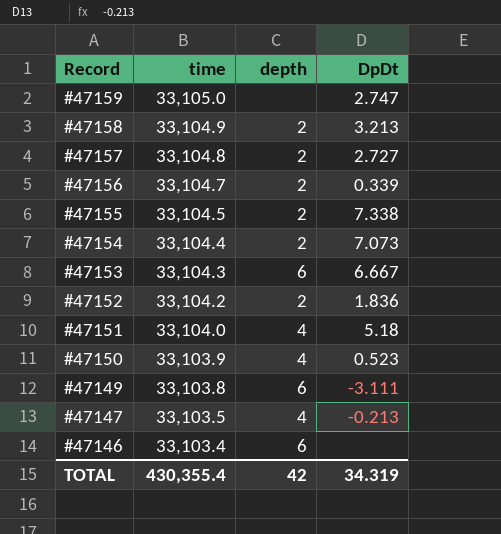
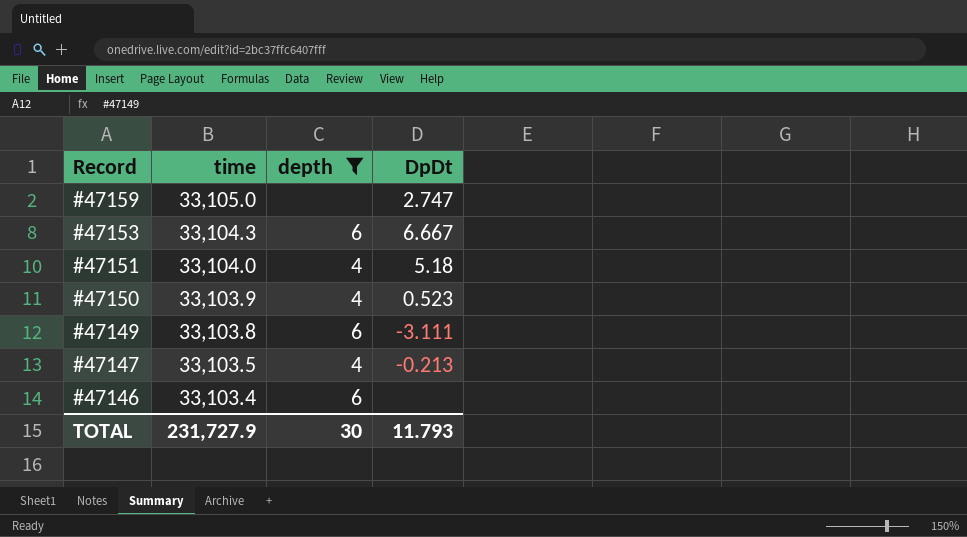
filter: none -> depth != 2
TOTAL | time: 430,355.4 -> 231,727.9
TOTAL | depth: 42 -> 30
TOTAL | DpDt: 34.319 -> 11.793

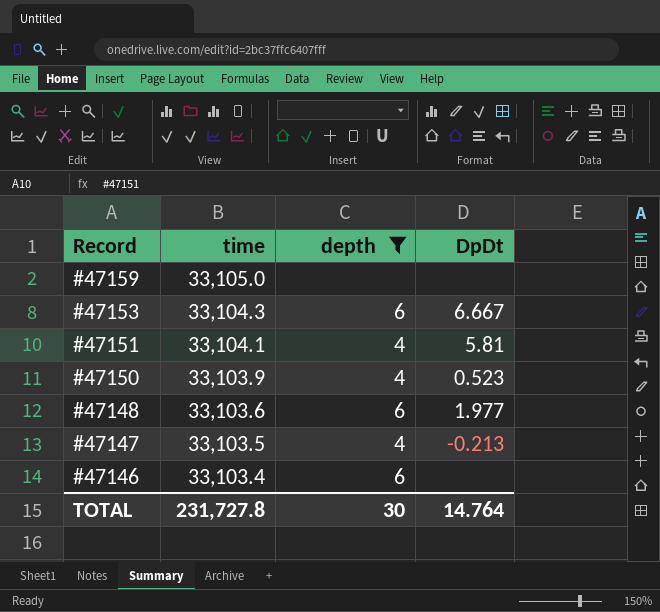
row #47149: 33,103.8 | 6 | -3.111 -> none
#47159 | DpDt: 2.747 -> none
#47151 | time: 33,104.0 -> 33,104.1
#47151 | DpDt: 5.18 -> 5.81
row #47148: none -> 33,103.6 | 6 | 1.977
TOTAL | time: 231,727.9 -> 231,727.8
TOTAL | DpDt: 11.793 -> 14.764

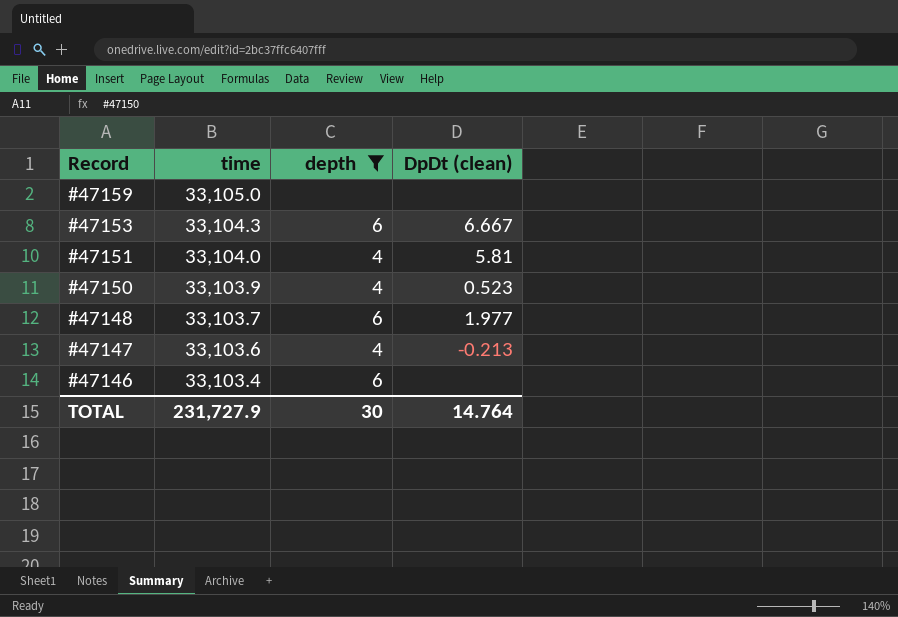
column name: DpDt -> DpDt (clean)
#47151 | time: 33,104.1 -> 33,104.0
#47148 | time: 33,103.6 -> 33,103.7
#47147 | time: 33,103.5 -> 33,103.6
TOTAL | time: 231,727.8 -> 231,727.9

